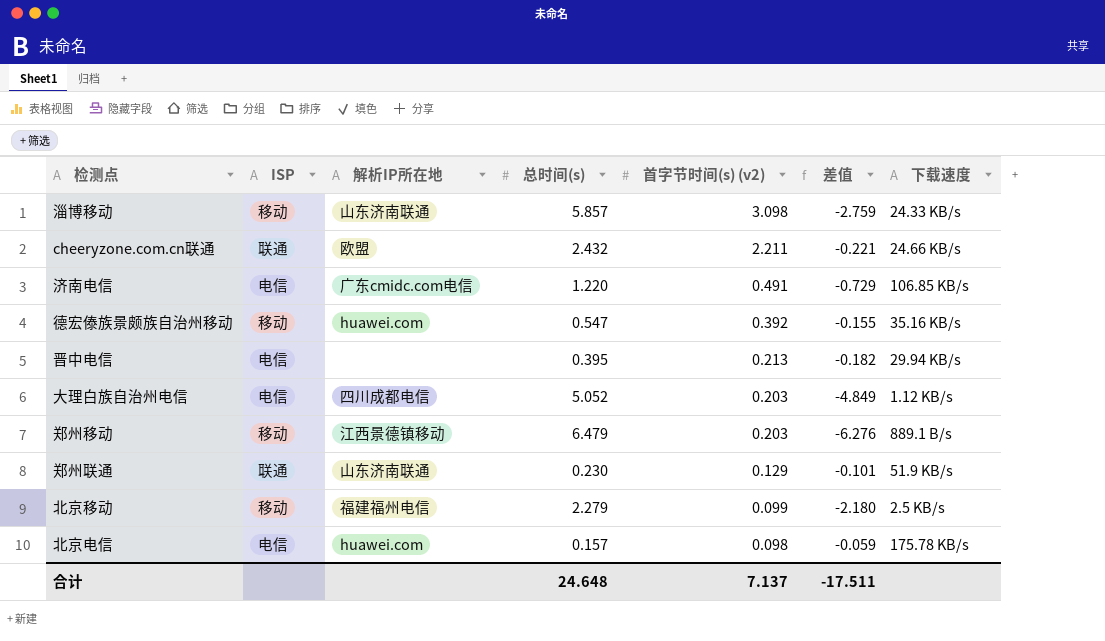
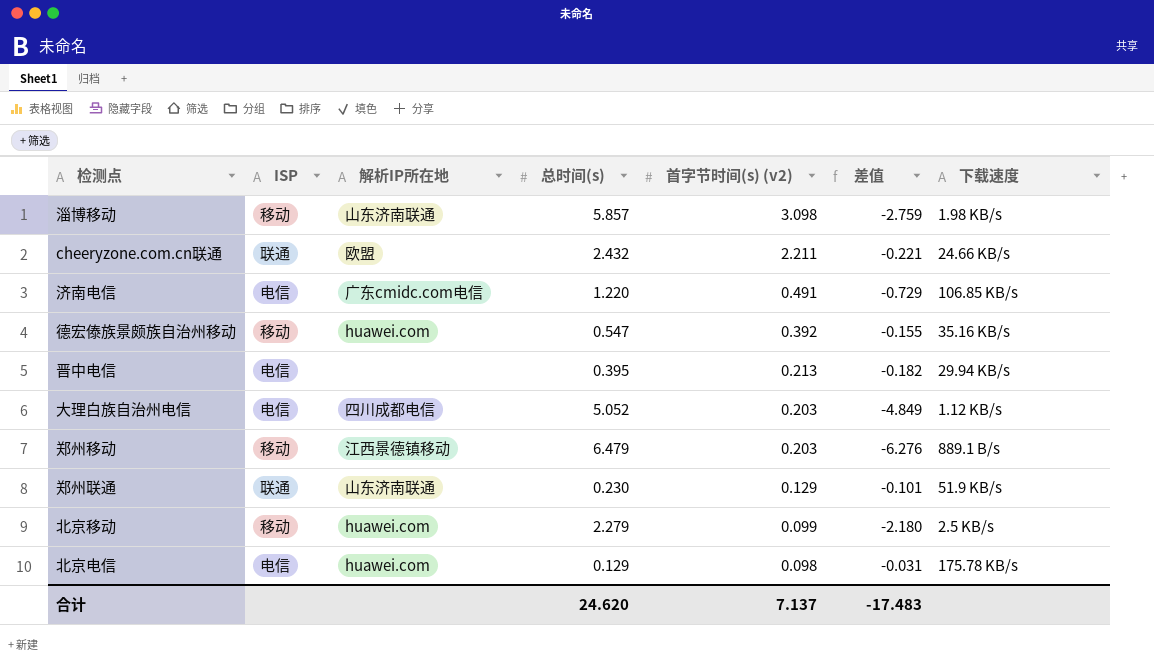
淄博移动 | 下载速度: 24.33 KB/s -> 1.98 KB/s
北京移动 | 解析IP所在地: 福建福州电信 -> huawei.com
北京电信 | 总时间(s): 0.157 -> 0.129
北京电信 | 差值: -0.059 -> -0.031
合计 | 总时间(s): 24.648 -> 24.620
合计 | 差值: -17.511 -> -17.483

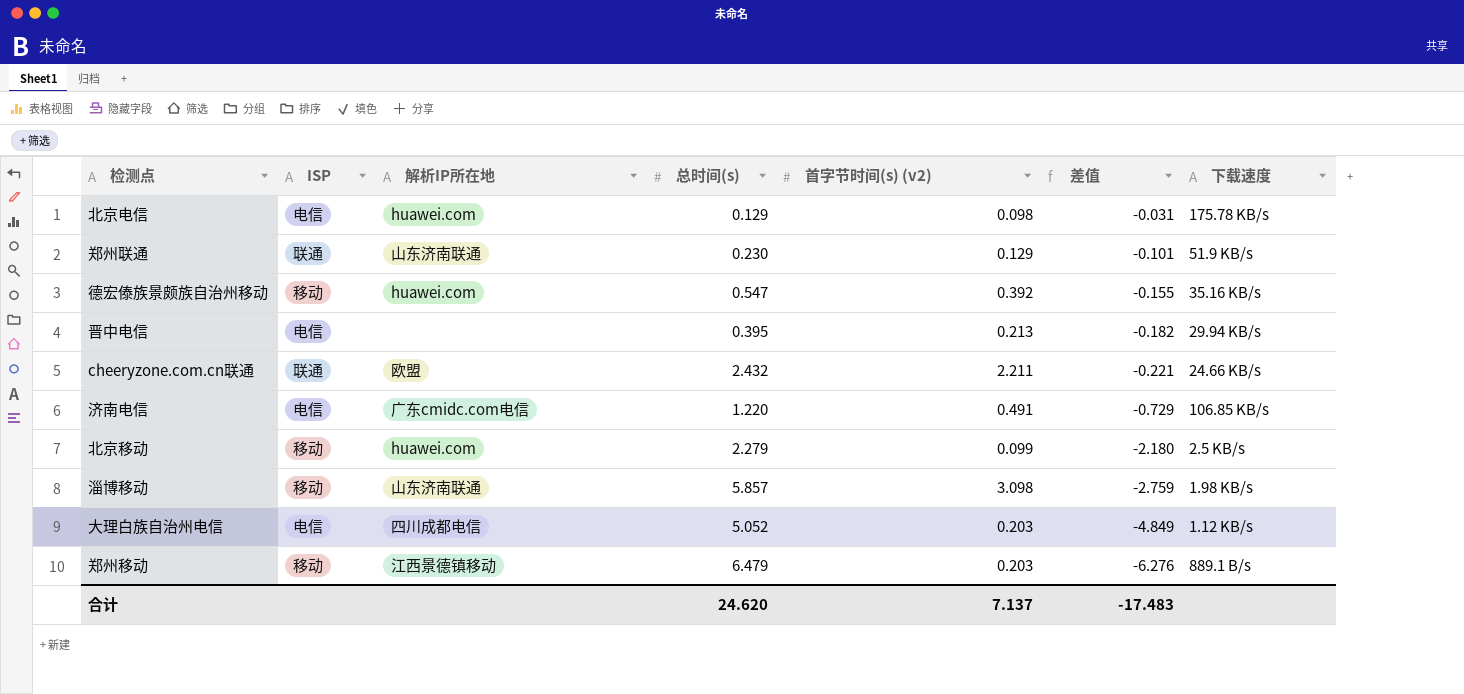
row order: 首字节时间(s) (v2) descending -> 差值 descending

